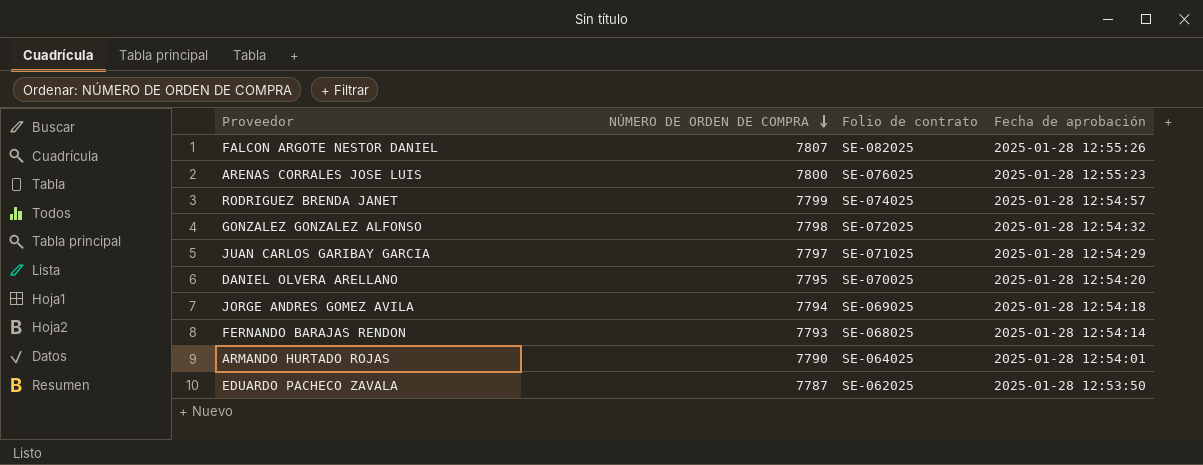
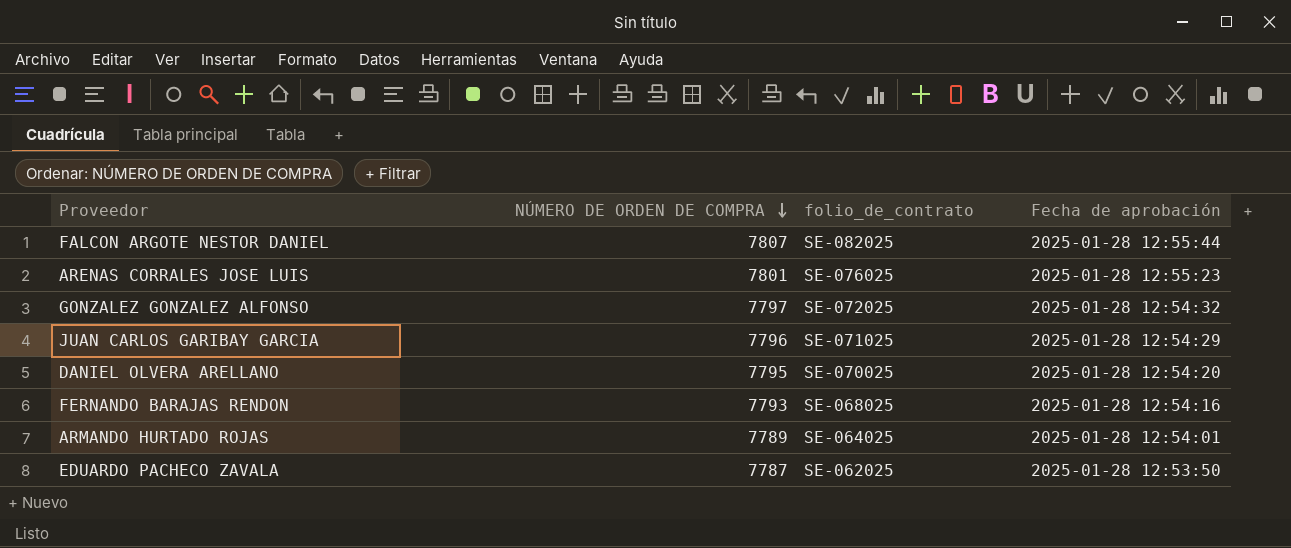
column name: Folio de contrato -> folio_de_contrato
row RODRIGUEZ BRENDA JANET: 7799 | SE-074025 | 2025-01-28 12:54:57 -> none
row JORGE ANDRES GOMEZ AVILA: 7794 | SE-069025 | 2025-01-28 12:54:18 -> none
FALCON ARGOTE NESTOR DANIEL | Fecha de aprobación: 2025-01-28 12:55:26 -> 2025-01-28 12:55:44
ARENAS CORRALES JOSE LUIS | NÚMERO DE ORDEN DE COMPRA: 7800 -> 7801
GONZALEZ GONZALEZ ALFONSO | NÚMERO DE ORDEN DE COMPRA: 7798 -> 7797
JUAN CARLOS GARIBAY GARCIA | NÚMERO DE ORDEN DE COMPRA: 7797 -> 7796
FERNANDO BARAJAS RENDON | Fecha de aprobación: 2025-01-28 12:54:14 -> 2025-01-28 12:54:16
ARMANDO HURTADO ROJAS | NÚMERO DE ORDEN DE COMPRA: 7790 -> 7789

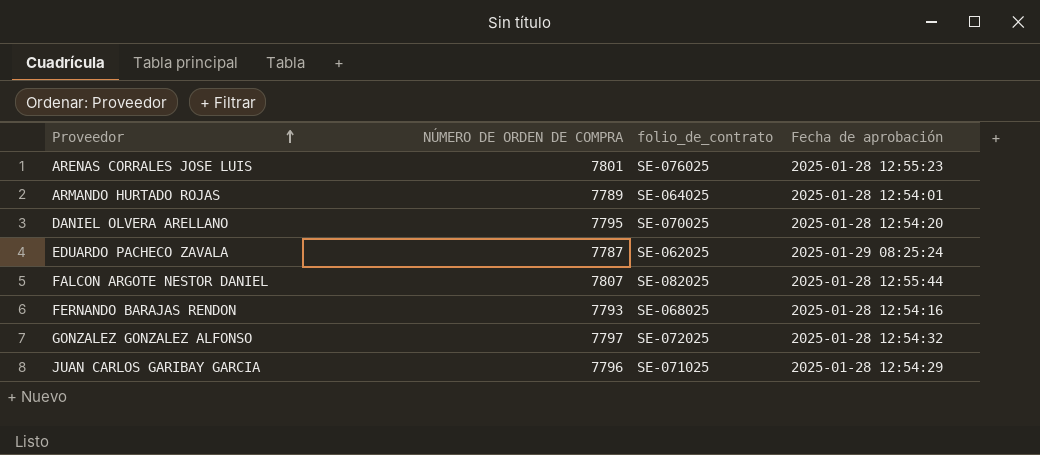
row order: NÚMERO DE ORDEN DE COMPRA descending -> Proveedor ascending
EDUARDO PACHECO ZAVALA | Fecha de aprobación: 2025-01-28 12:53:50 -> 2025-01-29 08:25:24

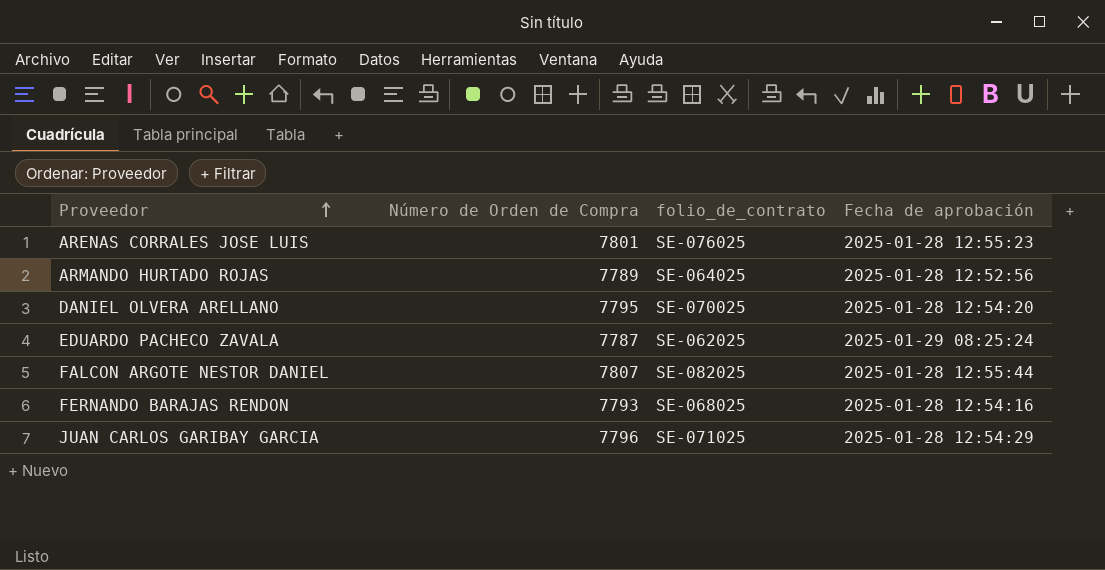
column name: NÚMERO DE ORDEN DE COMPRA -> Número de Orden de Compra
row GONZALEZ GONZALEZ ALFONSO: 7797 | SE-072025 | 2025-01-28 12:54:32 -> none
ARMANDO HURTADO ROJAS | Fecha de aprobación: 2025-01-28 12:54:01 -> 2025-01-28 12:52:56

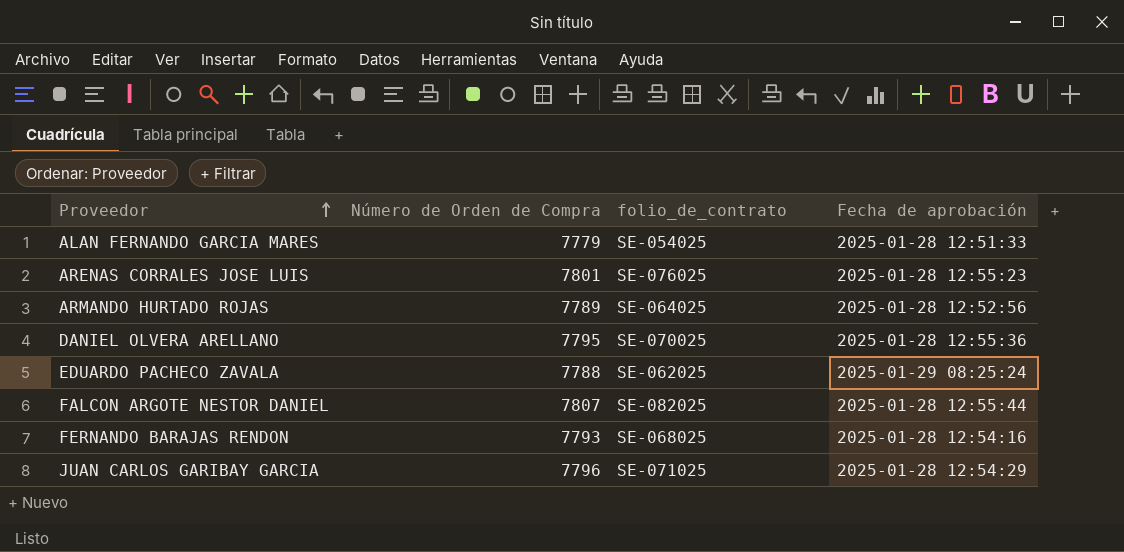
row ALAN FERNANDO GARCIA MARES: none -> 7779 | SE-054025 | 2025-01-28 12:51:33
DANIEL OLVERA ARELLANO | Fecha de aprobación: 2025-01-28 12:54:20 -> 2025-01-28 12:55:36
EDUARDO PACHECO ZAVALA | Número de Orden de Compra: 7787 -> 7788

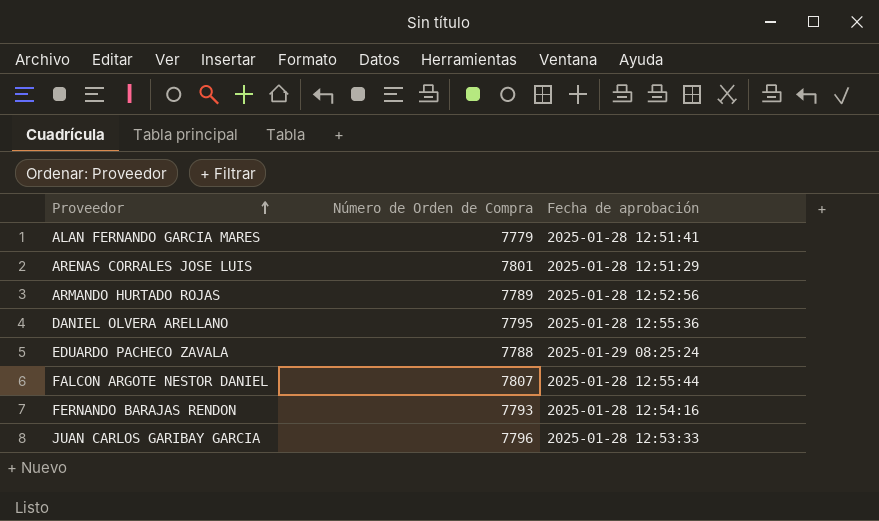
column folio_de_contrato | position: 3 -> none
ALAN FERNANDO GARCIA MARES | Fecha de aprobación: 2025-01-28 12:51:33 -> 2025-01-28 12:51:41
ARENAS CORRALES JOSE LUIS | Fecha de aprobación: 2025-01-28 12:55:23 -> 2025-01-28 12:51:29
JUAN CARLOS GARIBAY GARCIA | Fecha de aprobación: 2025-01-28 12:54:29 -> 2025-01-28 12:53:33

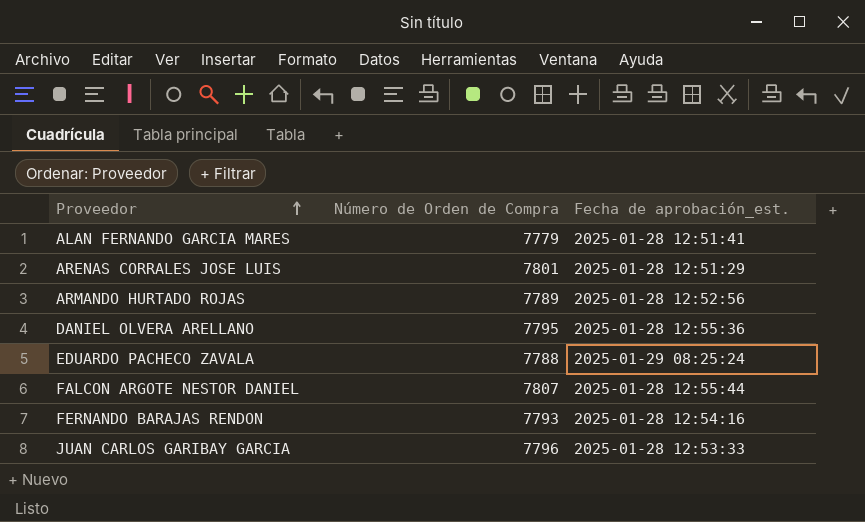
column name: Fecha de aprobación -> Fecha de aprobación_est.

